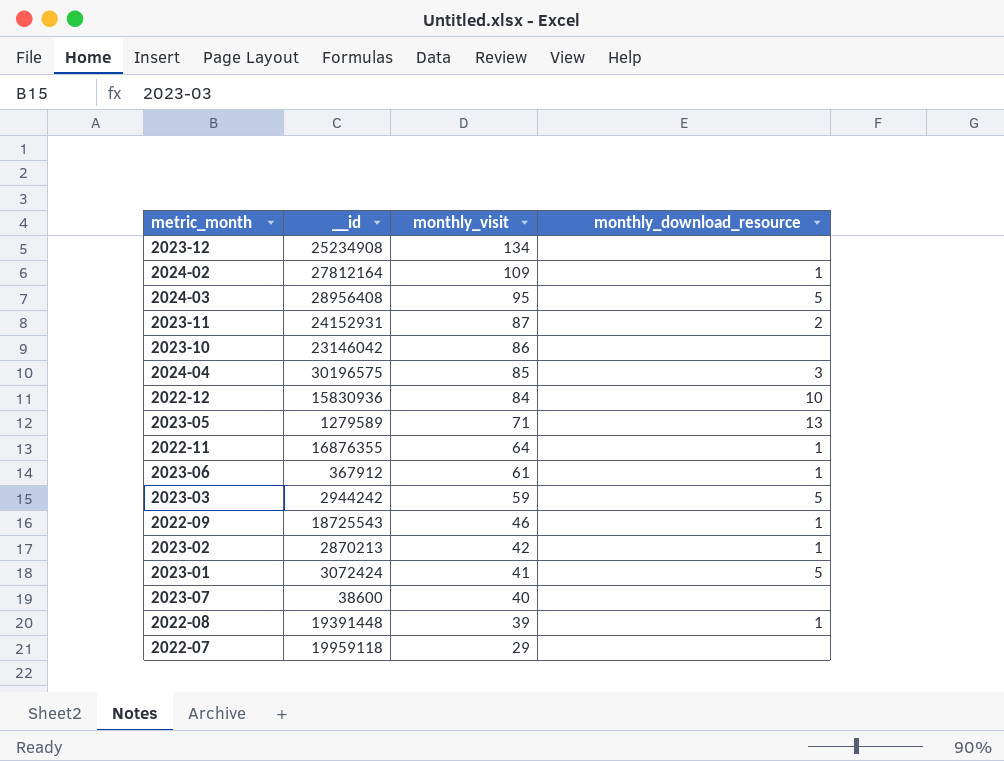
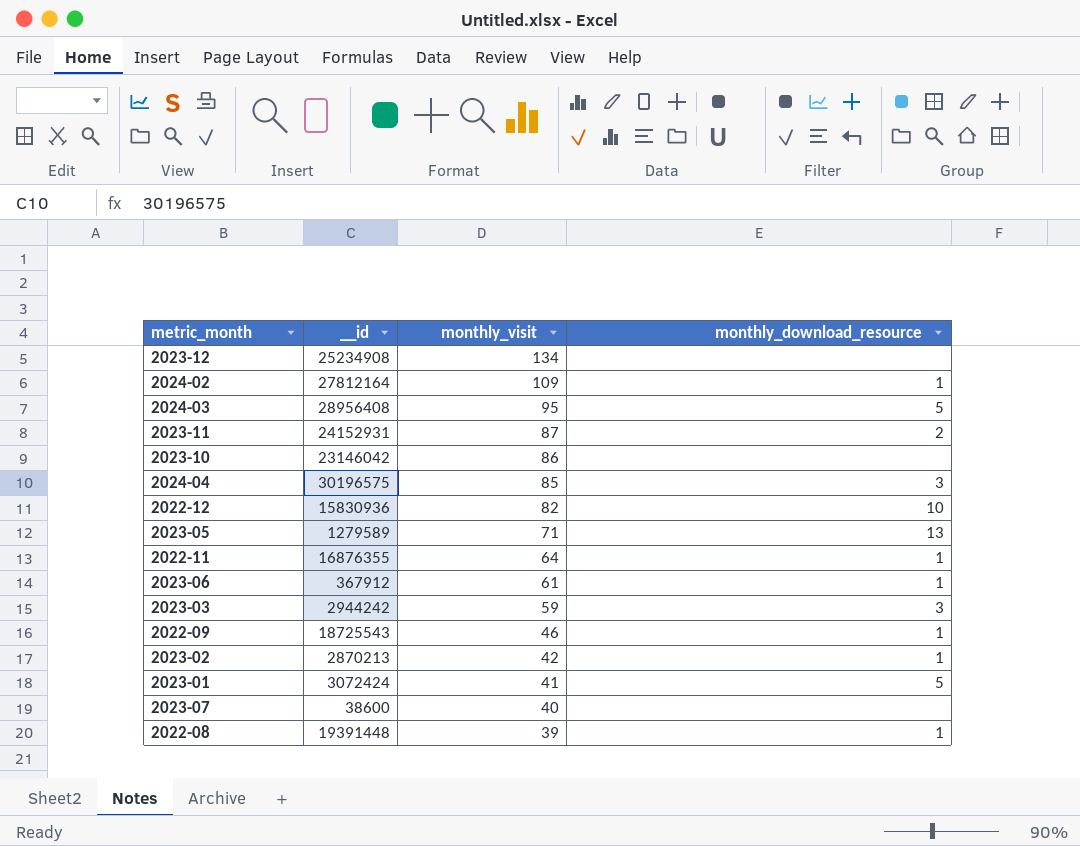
row 2022-07: 19959118 | 29 | none -> none
2022-12 | monthly_visit: 84 -> 82
2023-03 | monthly_download_resource: 5 -> 3

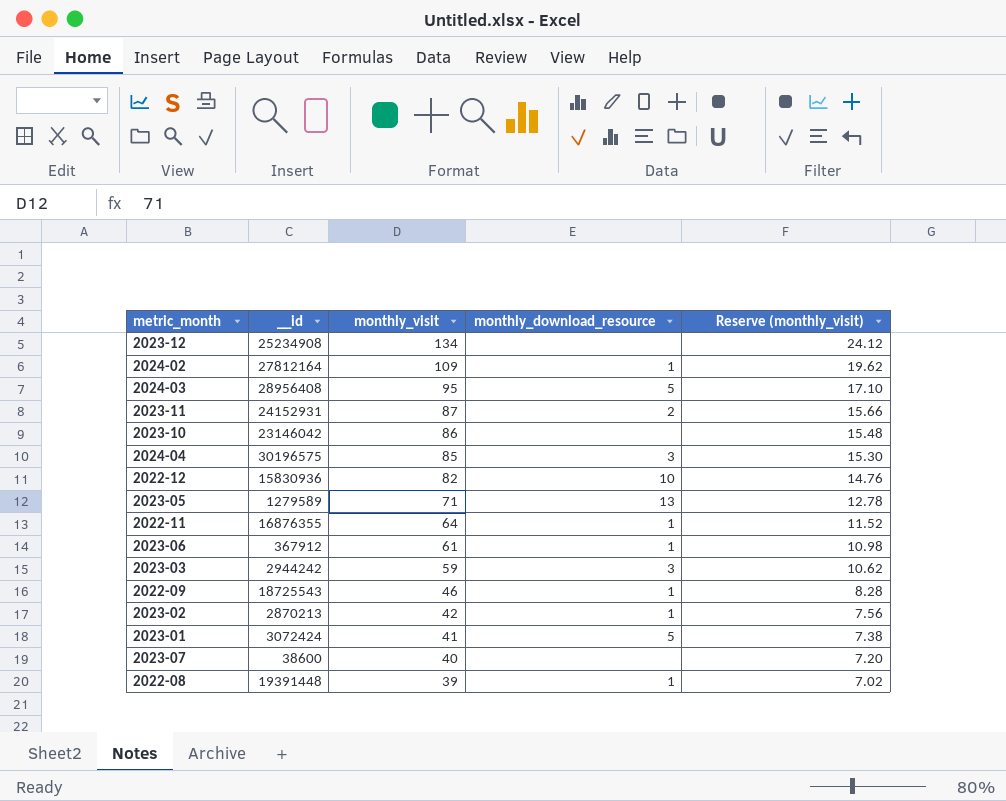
column Reserve (monthly_visit) | formula: none -> [monthly_visit] * 0.18

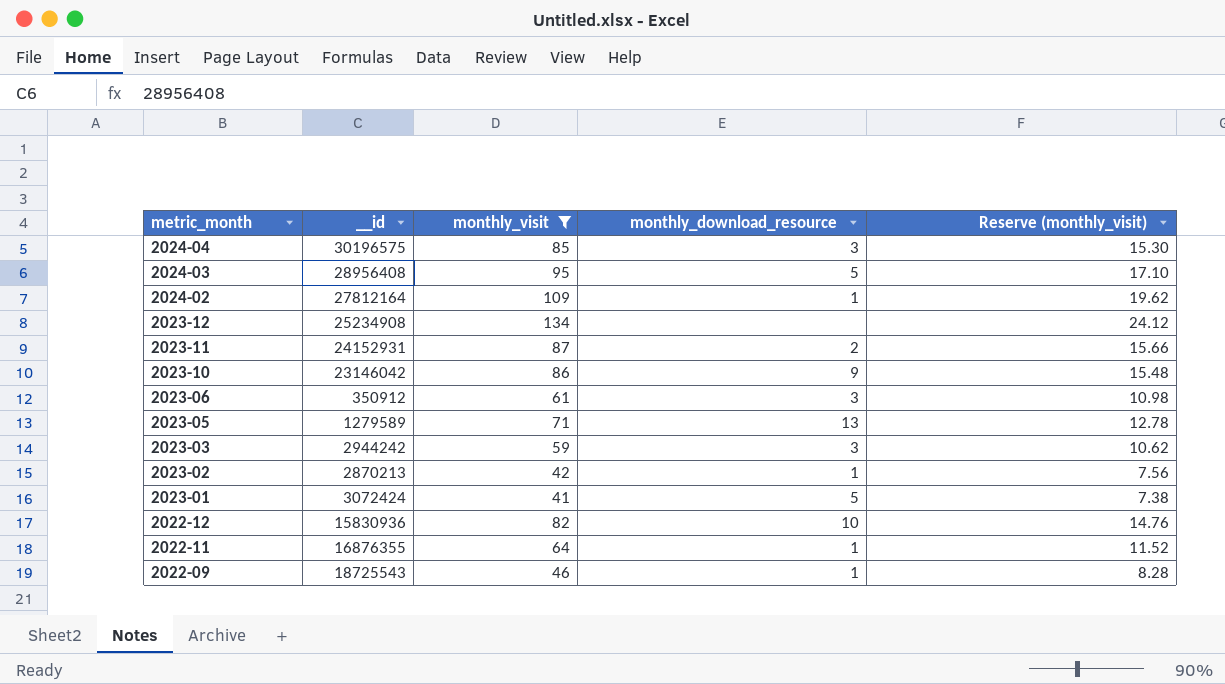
filter: none -> monthly_visit >= 41
row order: monthly_visit descending -> metric_month descending
2023-10 | monthly_download_resource: none -> 9
2023-06 | __id: 367912 -> 350912
2023-06 | monthly_download_resource: 1 -> 3

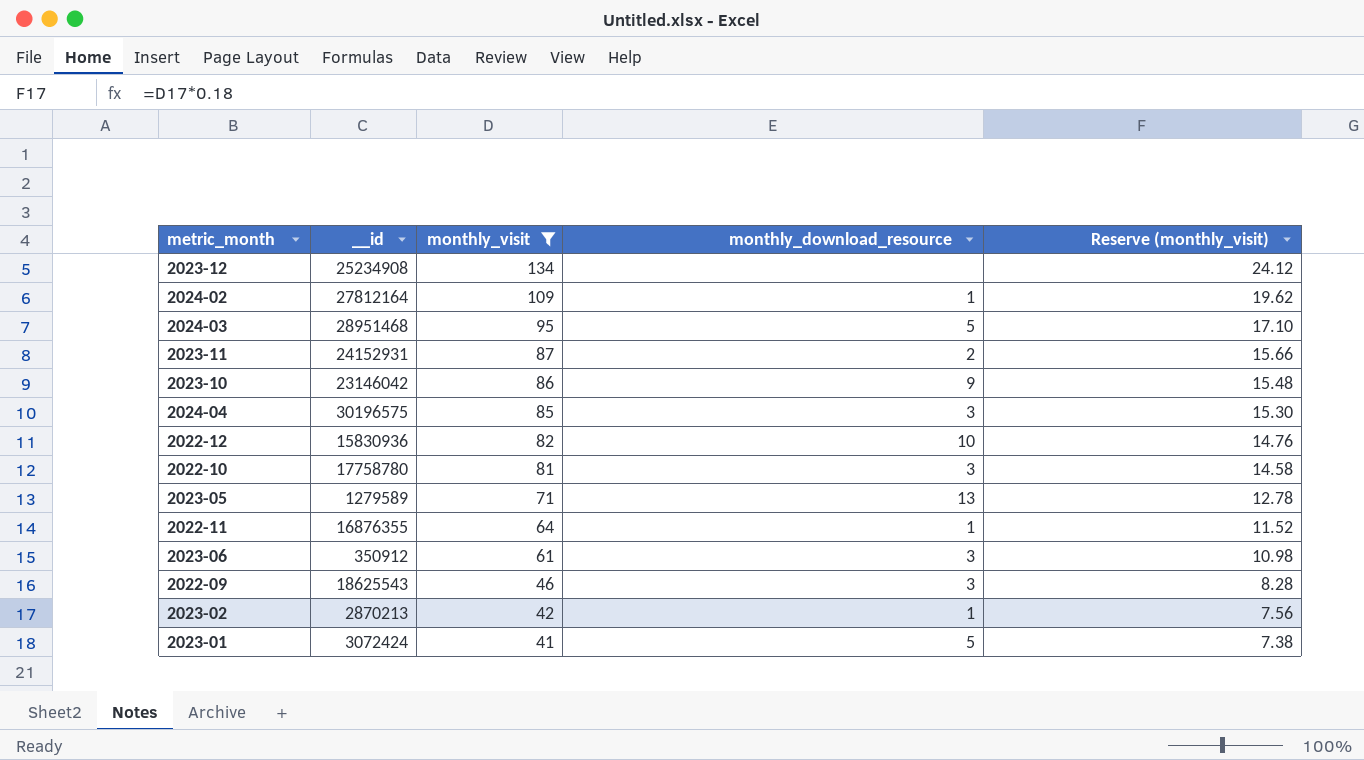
row order: metric_month descending -> monthly_visit descending
row 2023-03: 2944242 | 59 | 3 | 10.62 -> none
2024-03 | __id: 28956408 -> 28951468
row 2022-10: none -> 17758780 | 81 | 3 | 14.58
2022-09 | __id: 18725543 -> 18625543
2022-09 | monthly_download_resource: 1 -> 3

